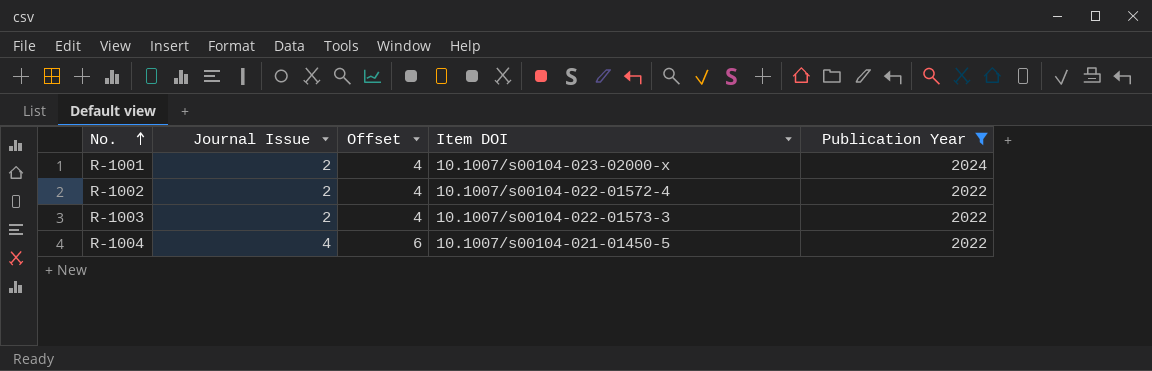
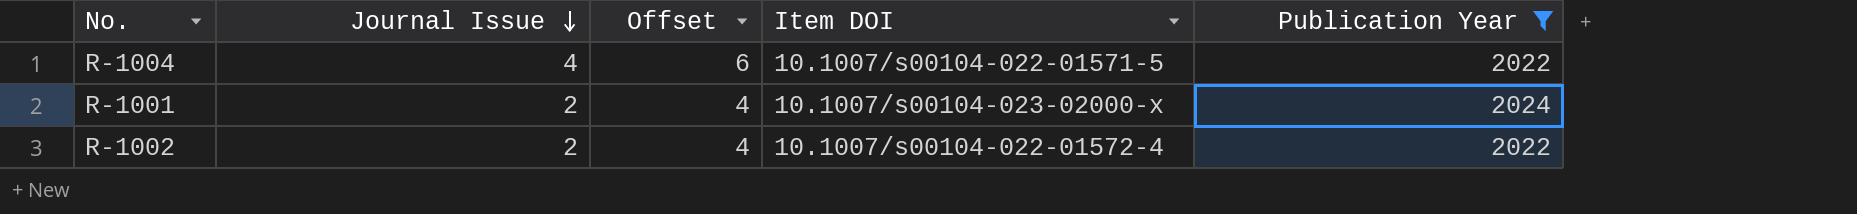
row order: No. ascending -> Journal Issue descending
row R-1003: 2 | 4 | 10.1007/s00104-022-01573-3 | 2022 -> none
R-1004 | Item DOI: 10.1007/s00104-021-01450-5 -> 10.1007/s00104-022-01571-5

